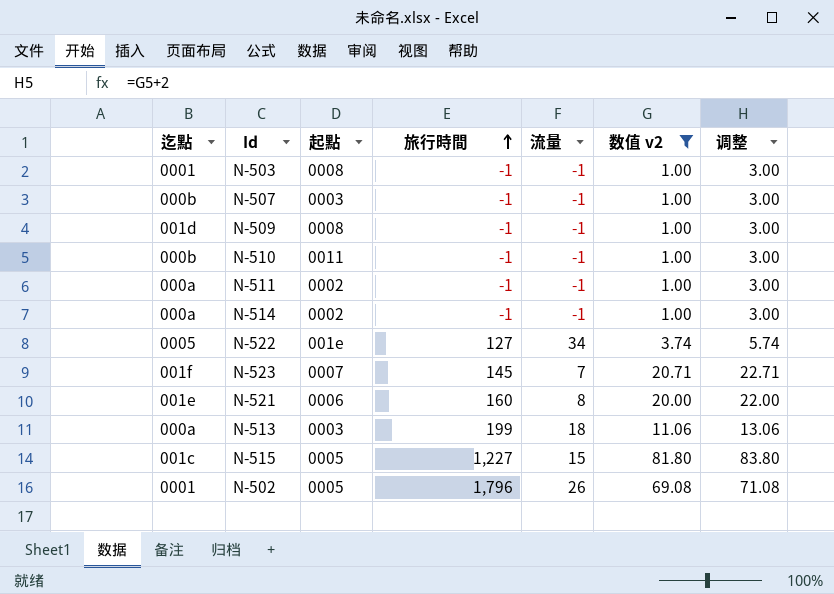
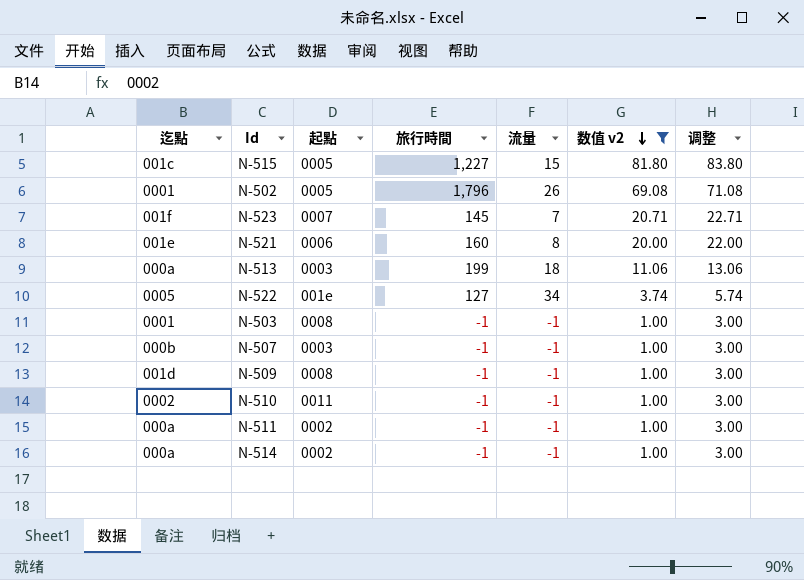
row order: 旅行時間 ascending -> 数值 v2 descending
N-510 | 迄點: 000b -> 0002

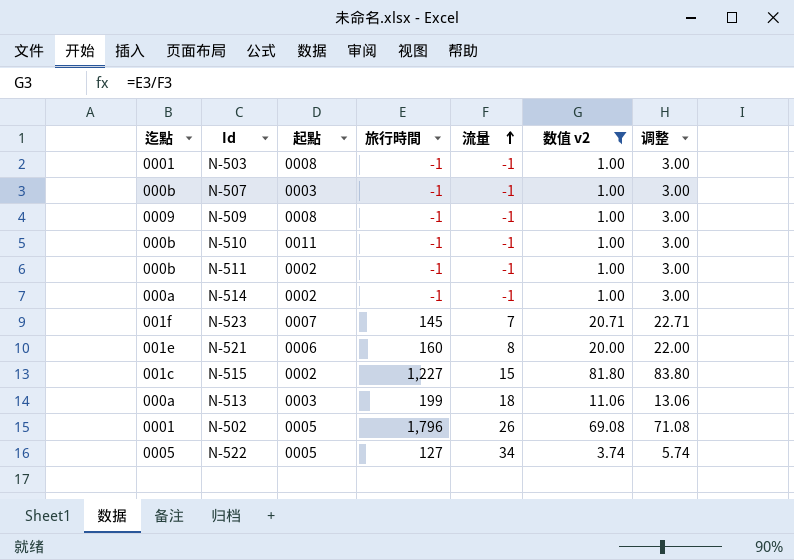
row order: 数值 v2 descending -> 流量 ascending
N-509 | 迄點: 001d -> 0009
N-510 | 迄點: 0002 -> 000b
N-511 | 迄點: 000a -> 000b
N-515 | 起點: 0005 -> 0002
N-522 | 起點: 001e -> 0005

